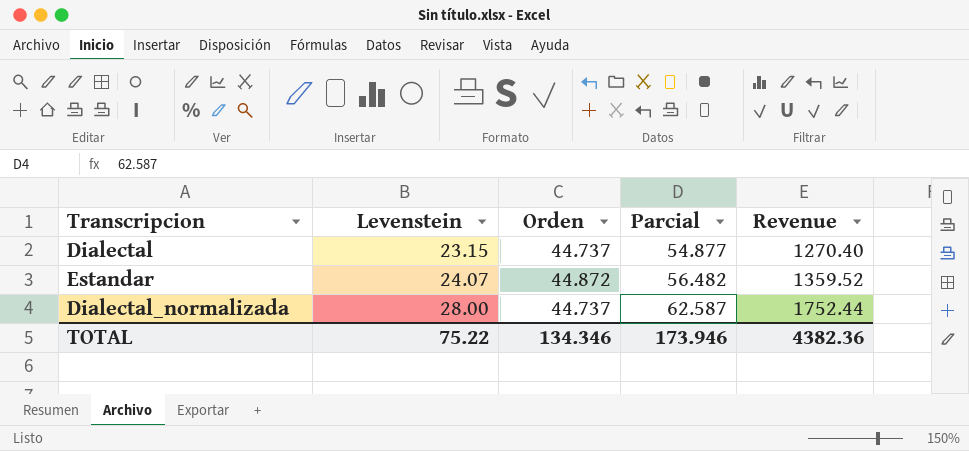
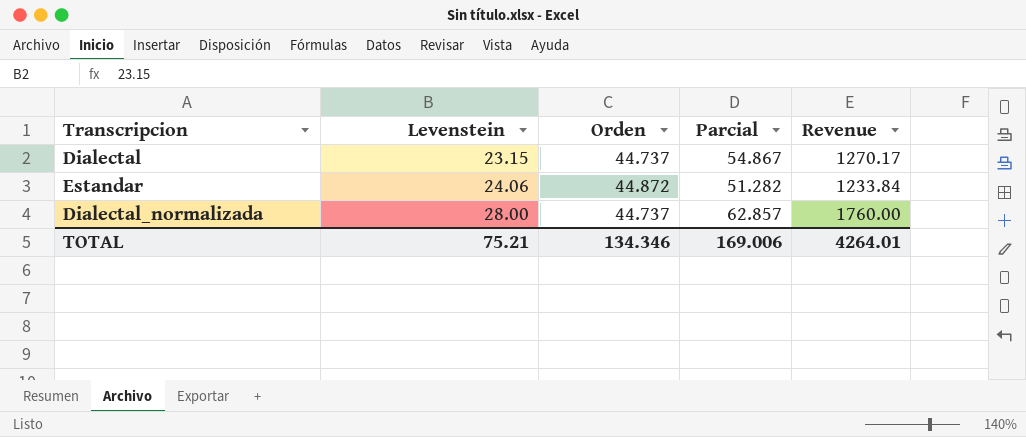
Dialectal | Parcial: 54.877 -> 54.867
Dialectal | Revenue: 1270.40 -> 1270.17
Estandar | Levenstein: 24.07 -> 24.06
Estandar | Parcial: 56.482 -> 51.282
Estandar | Revenue: 1359.52 -> 1233.84
Dialectal_normalizada | Parcial: 62.587 -> 62.857
Dialectal_normalizada | Revenue: 1752.44 -> 1760.00
TOTAL | Levenstein: 75.22 -> 75.21
TOTAL | Parcial: 173.946 -> 169.006
TOTAL | Revenue: 4382.36 -> 4264.01

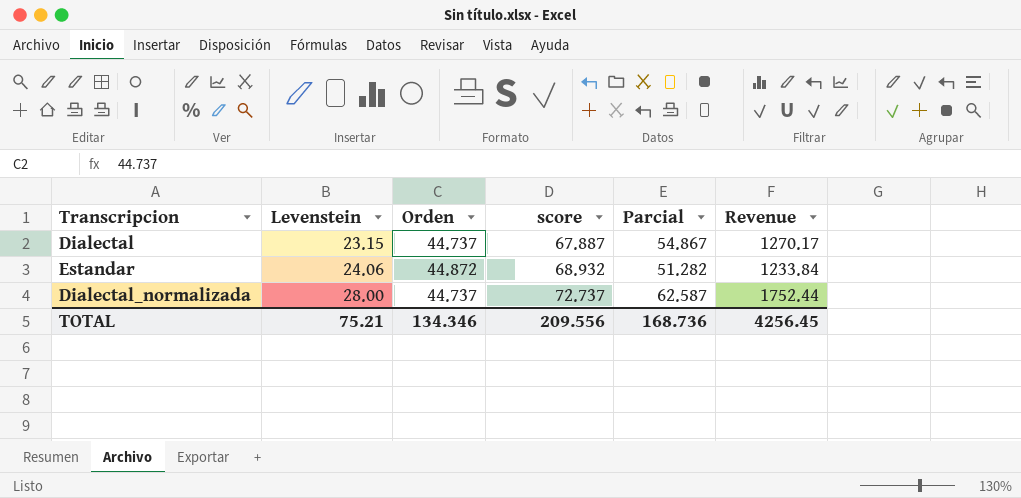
column score | formula: none -> [Levenstein] + [Orden]
Dialectal_normalizada | Parcial: 62.857 -> 62.587
Dialectal_normalizada | Revenue: 1760.00 -> 1752.44
TOTAL | Parcial: 169.006 -> 168.736
TOTAL | Revenue: 4264.01 -> 4256.45

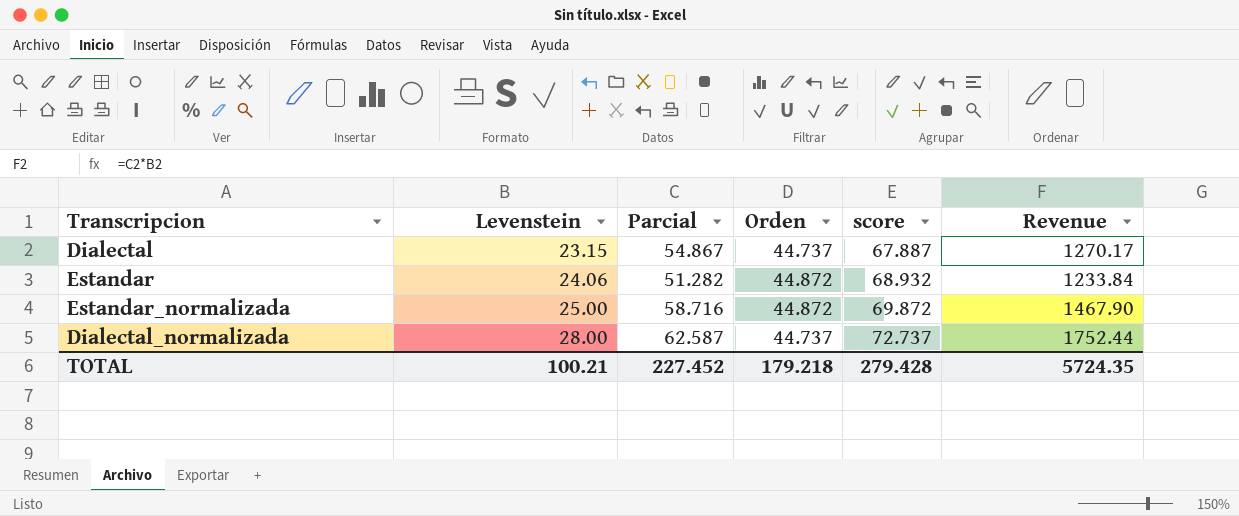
column Parcial | position: 5 -> 3
row Estandar_normalizada: none -> 25.00 | 58.716 | 44.872 | 69.872 | 1467.90
TOTAL | Levenstein: 75.21 -> 100.21
TOTAL | Parcial: 168.736 -> 227.452
TOTAL | Orden: 134.346 -> 179.218
TOTAL | score: 209.556 -> 279.428
TOTAL | Revenue: 4256.45 -> 5724.35

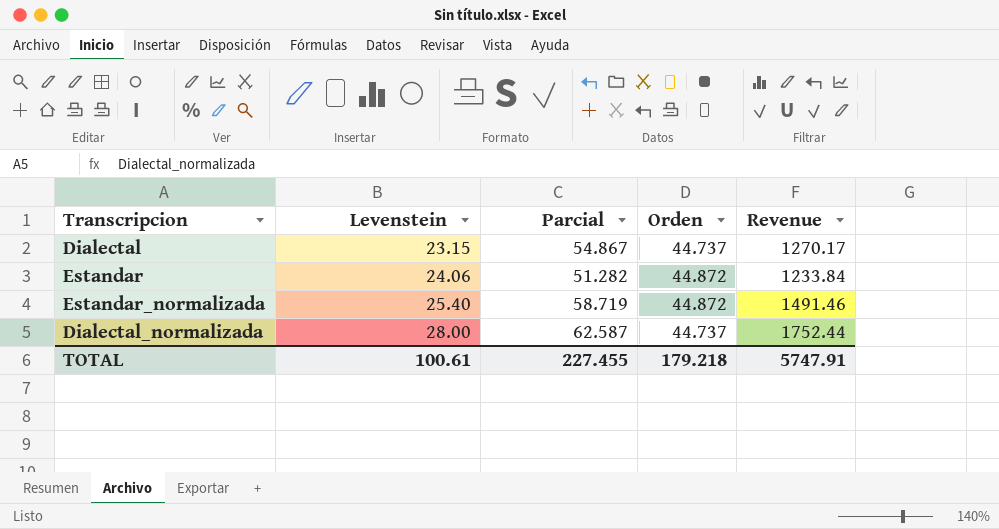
column score | formula: [Levenstein] + [Orden] -> none
Estandar_normalizada | Levenstein: 25.00 -> 25.40
Estandar_normalizada | Parcial: 58.716 -> 58.719
Estandar_normalizada | Revenue: 1467.90 -> 1491.46
TOTAL | Levenstein: 100.21 -> 100.61
TOTAL | Parcial: 227.452 -> 227.455
TOTAL | Revenue: 5724.35 -> 5747.91

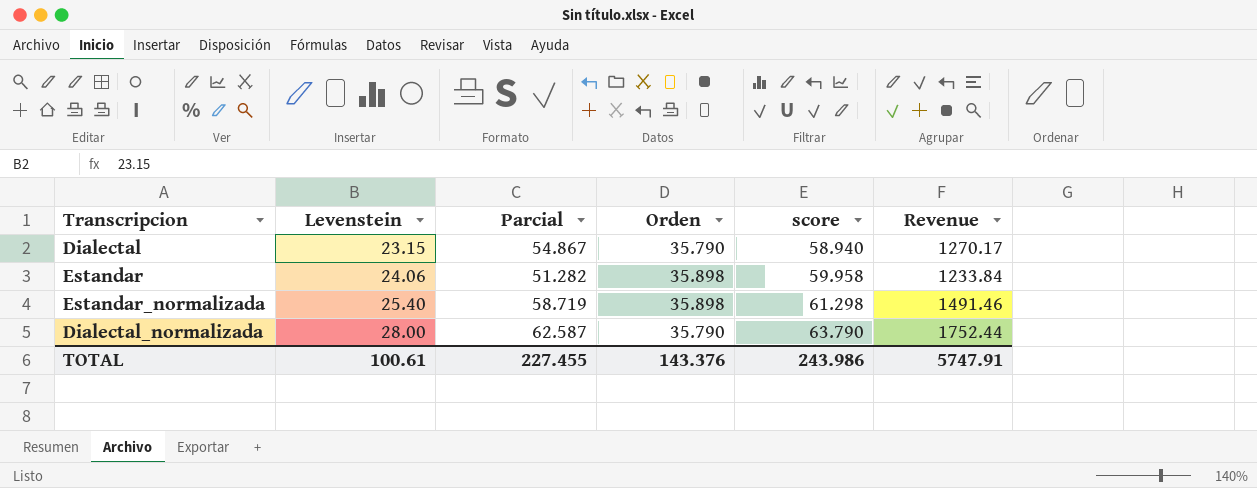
column score | formula: none -> [Levenstein] + [Orden]
Dialectal | Orden: 44.737 -> 35.790
Estandar | Orden: 44.872 -> 35.898
Estandar_normalizada | Orden: 44.872 -> 35.898
Dialectal_normalizada | Orden: 44.737 -> 35.790
TOTAL | Orden: 179.218 -> 143.376

